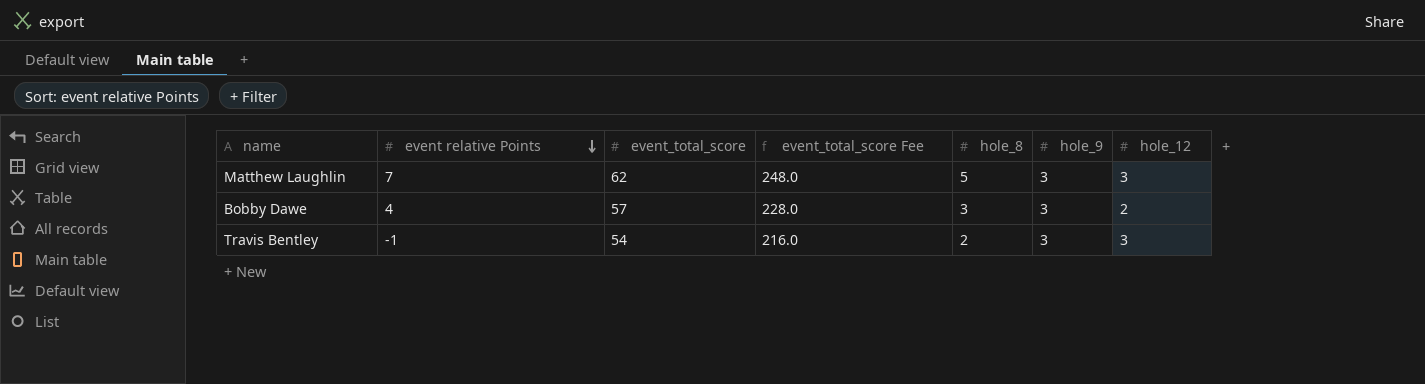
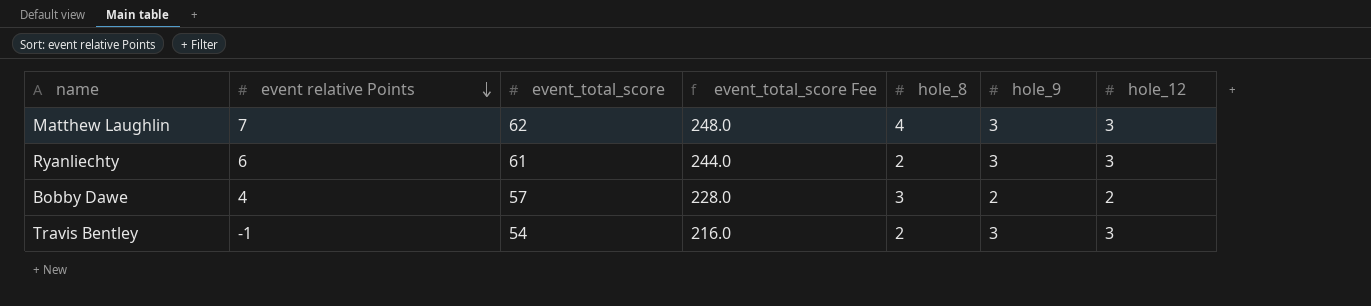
Matthew Laughlin | hole_8: 5 -> 4
row Ryanliechty: none -> 6 | 61 | 244.0 | 2 | 3 | 3
Bobby Dawe | hole_9: 3 -> 2

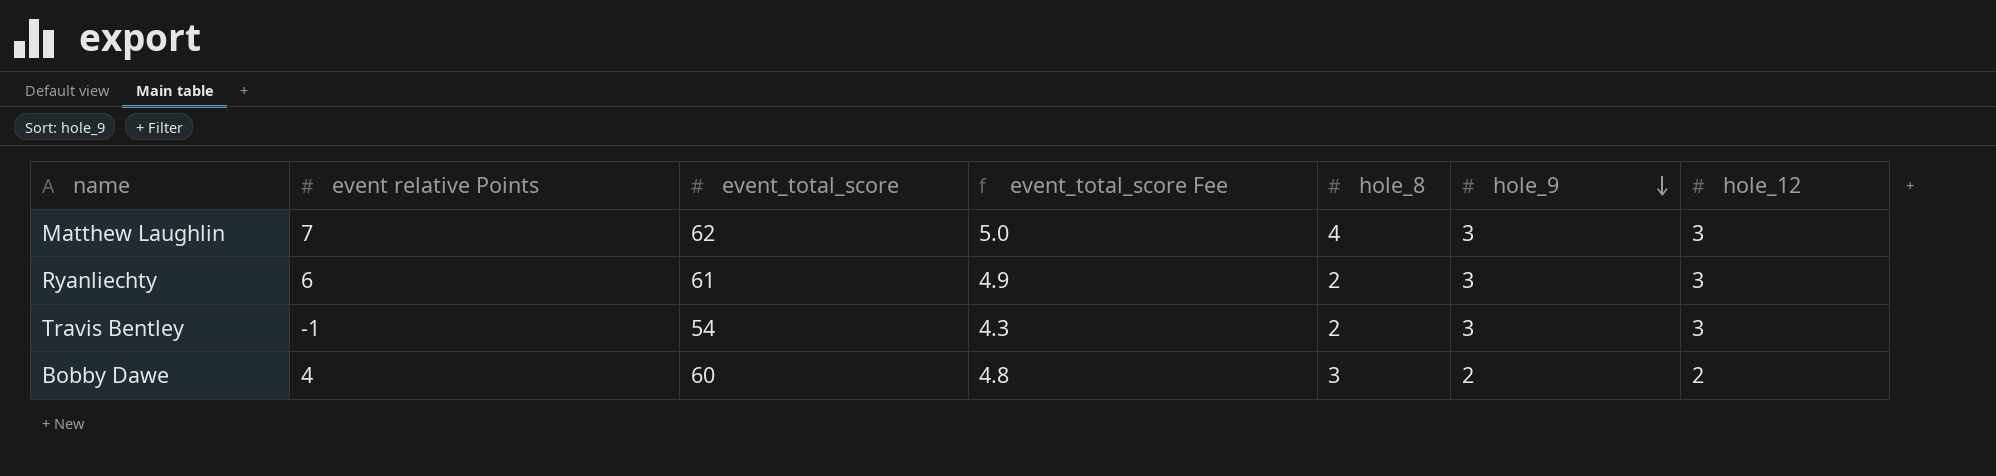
row order: event relative Points descending -> hole_9 descending
column event_total_score Fee | formula: [event_total_score] * 4 -> [event_total_score] * 0.08
Bobby Dawe | event_total_score: 57 -> 60

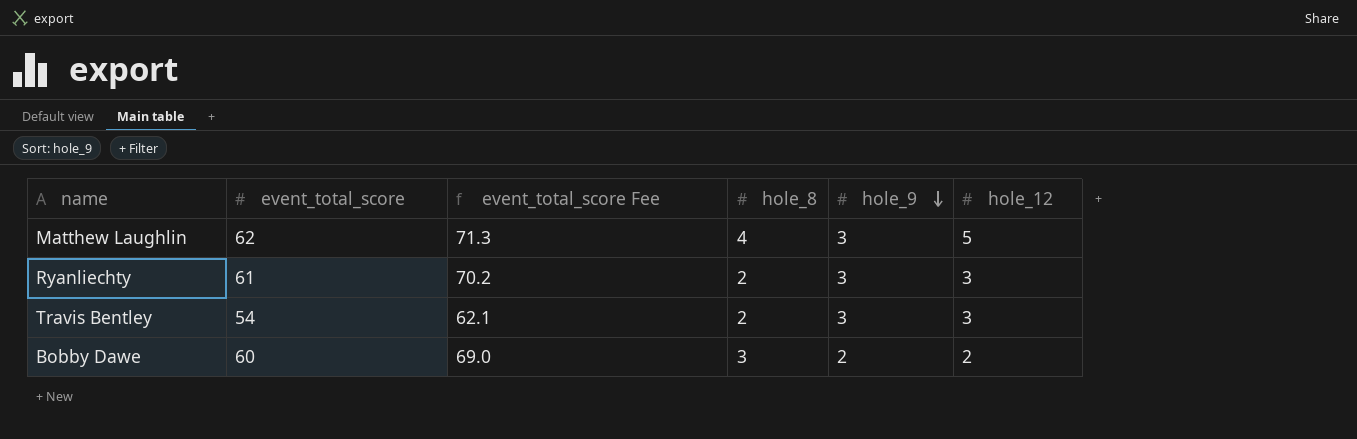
column event relative Points | position: 2 -> none
column event_total_score Fee | formula: [event_total_score] * 0.08 -> [event_total_score] * 1.15
Matthew Laughlin | hole_12: 3 -> 5

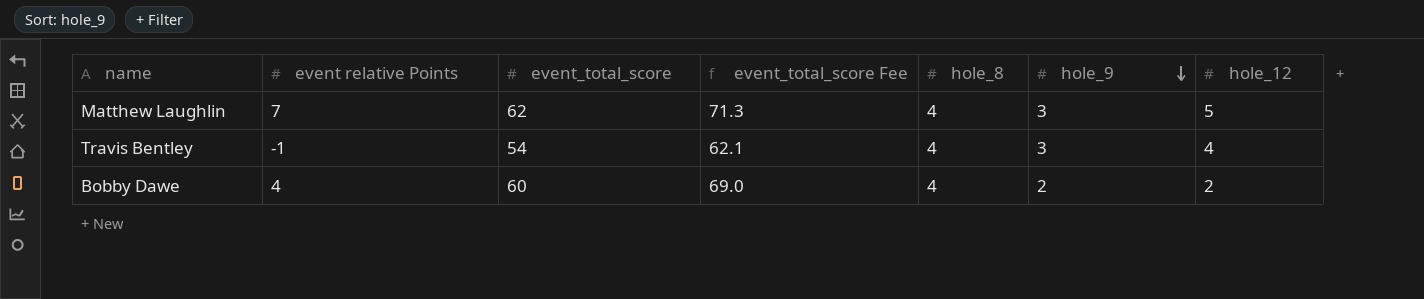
column event relative Points | position: none -> 2
row Ryanliechty: 61 | 70.2 | 2 | 3 | 3 -> none
Travis Bentley | hole_8: 2 -> 4
Travis Bentley | hole_12: 3 -> 4
Bobby Dawe | hole_8: 3 -> 4

